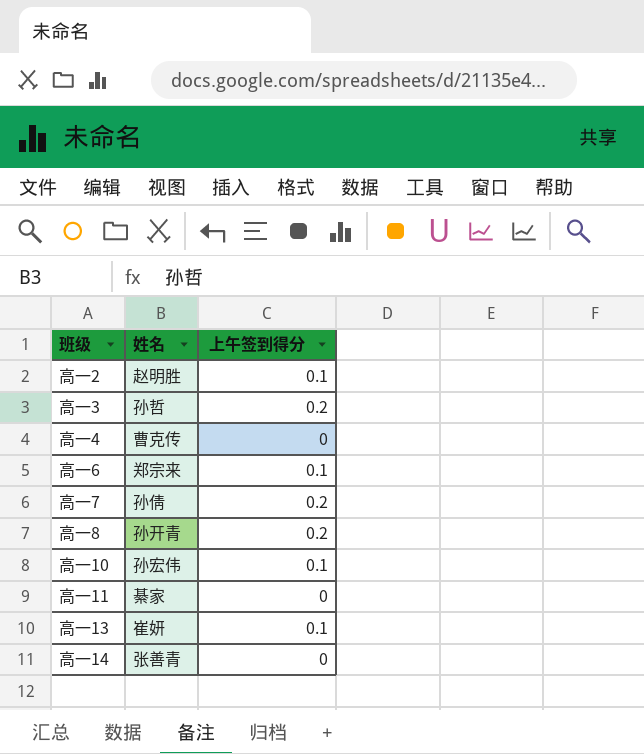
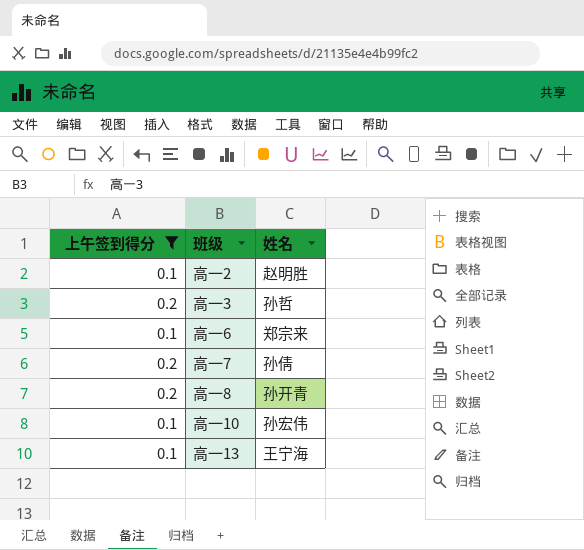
filter: none -> 上午签到得分 != 0
column 上午签到得分 | position: 3 -> 1
高一13 | 姓名: 崔妍 -> 王宁海

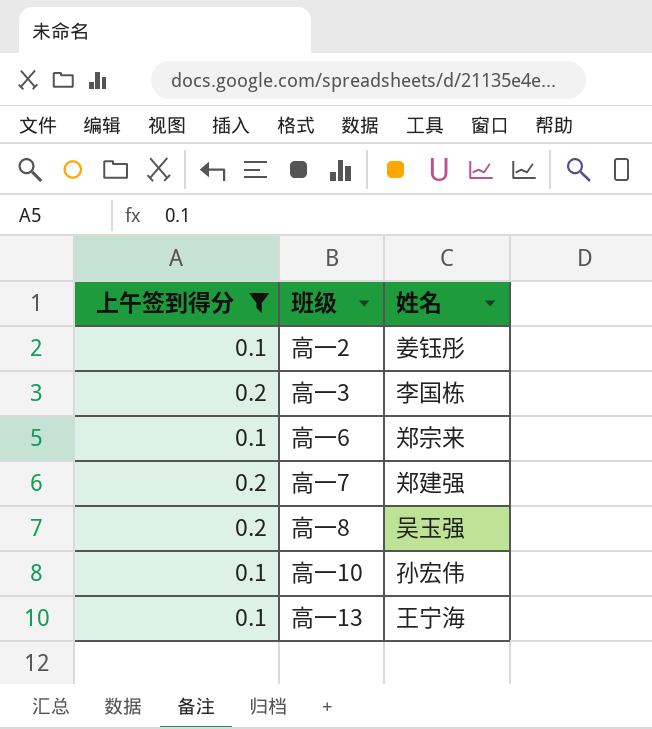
高一2 | 姓名: 赵明胜 -> 姜钰彤
高一3 | 姓名: 孙哲 -> 李国栋
高一7 | 姓名: 孙倩 -> 郑建强
高一8 | 姓名: 孙开青 -> 吴玉强

